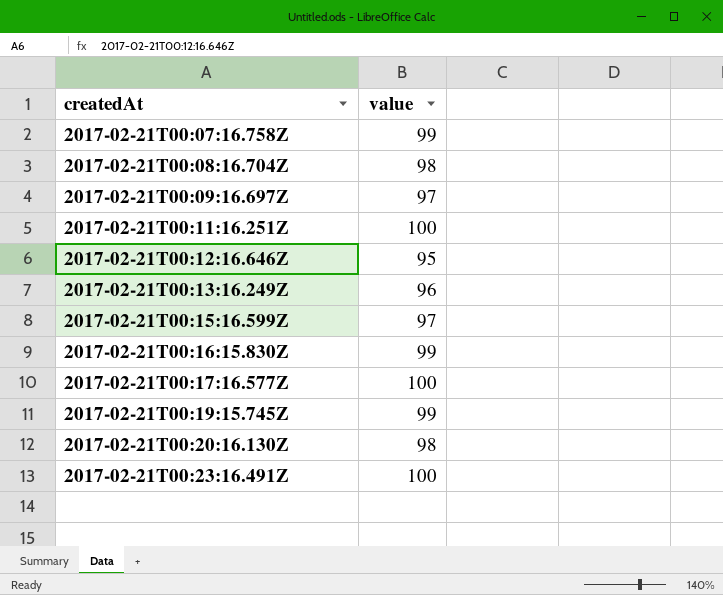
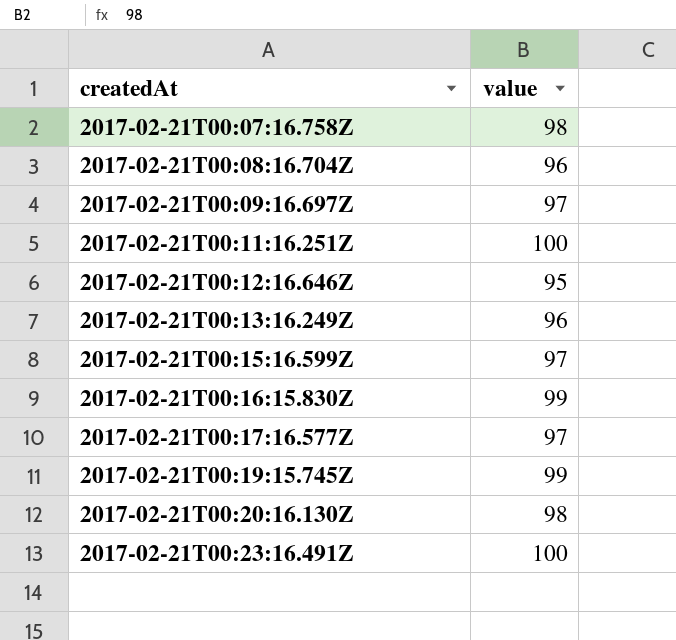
2017-02-21T00:07:16.758Z | value: 99 -> 98
2017-02-21T00:08:16.704Z | value: 98 -> 96
2017-02-21T00:17:16.577Z | value: 100 -> 97

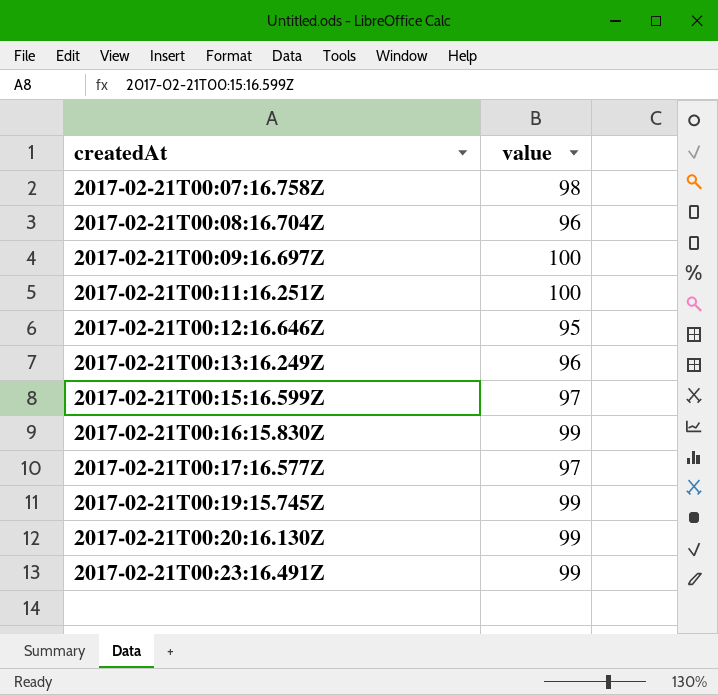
2017-02-21T00:09:16.697Z | value: 97 -> 100
2017-02-21T00:20:16.130Z | value: 98 -> 99
2017-02-21T00:23:16.491Z | value: 100 -> 99

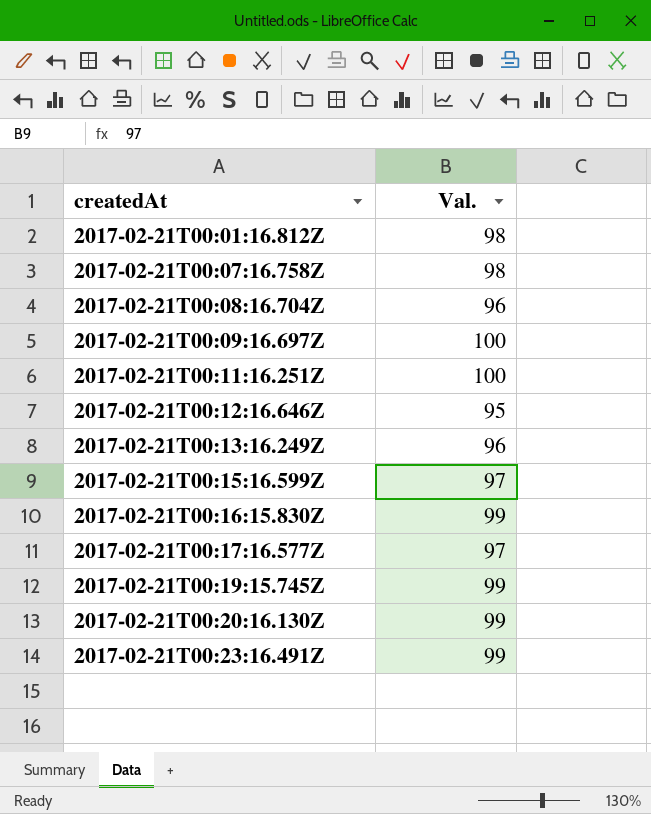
column name: value -> Val.
row 2017-02-21T00:01:16.812Z: none -> 98

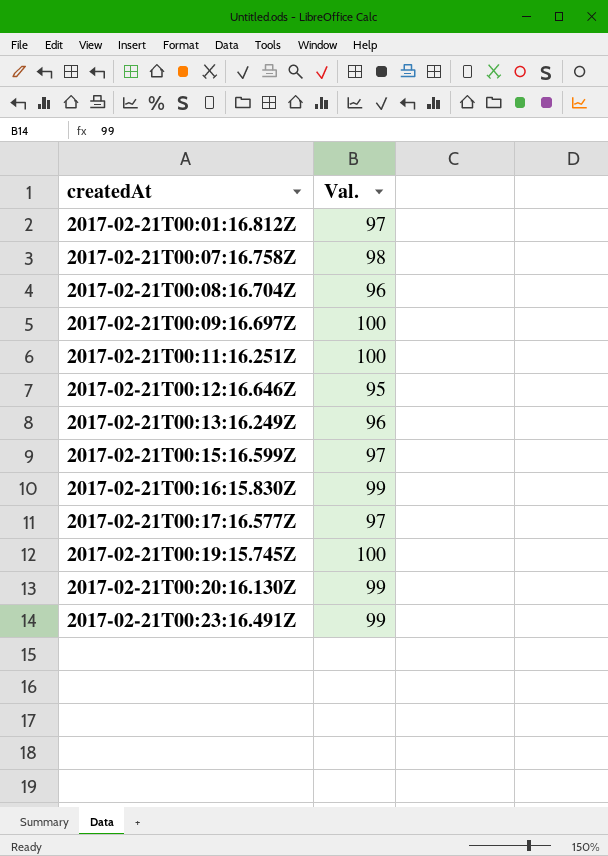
2017-02-21T00:01:16.812Z | Val.: 98 -> 97
2017-02-21T00:19:15.745Z | Val.: 99 -> 100

